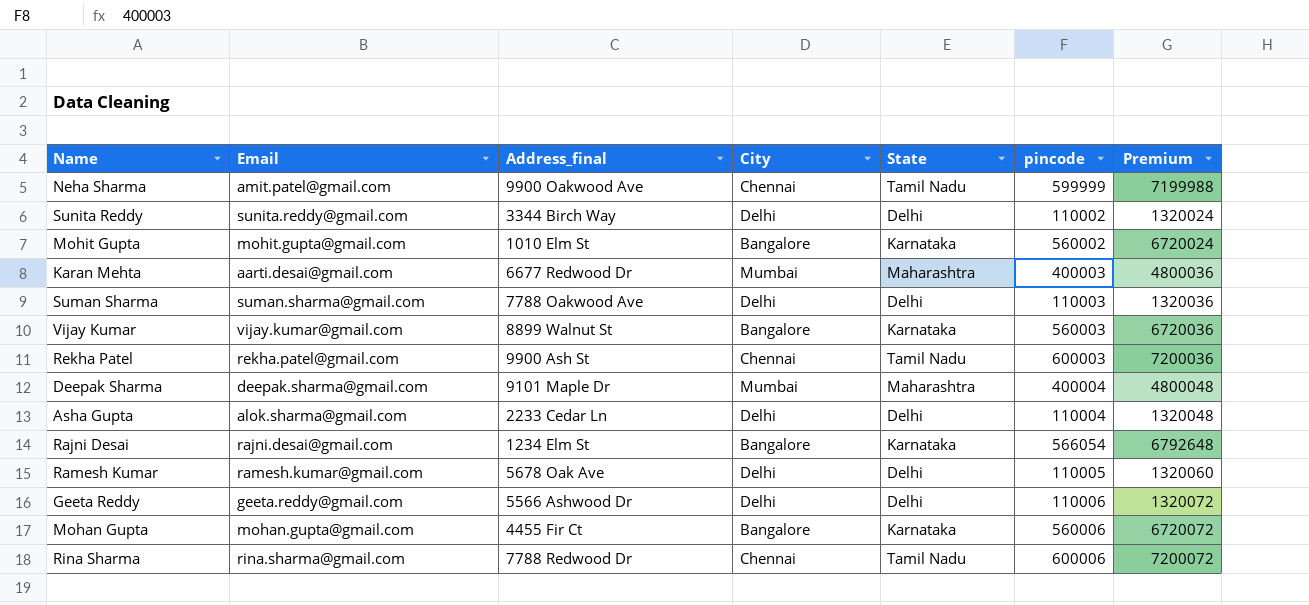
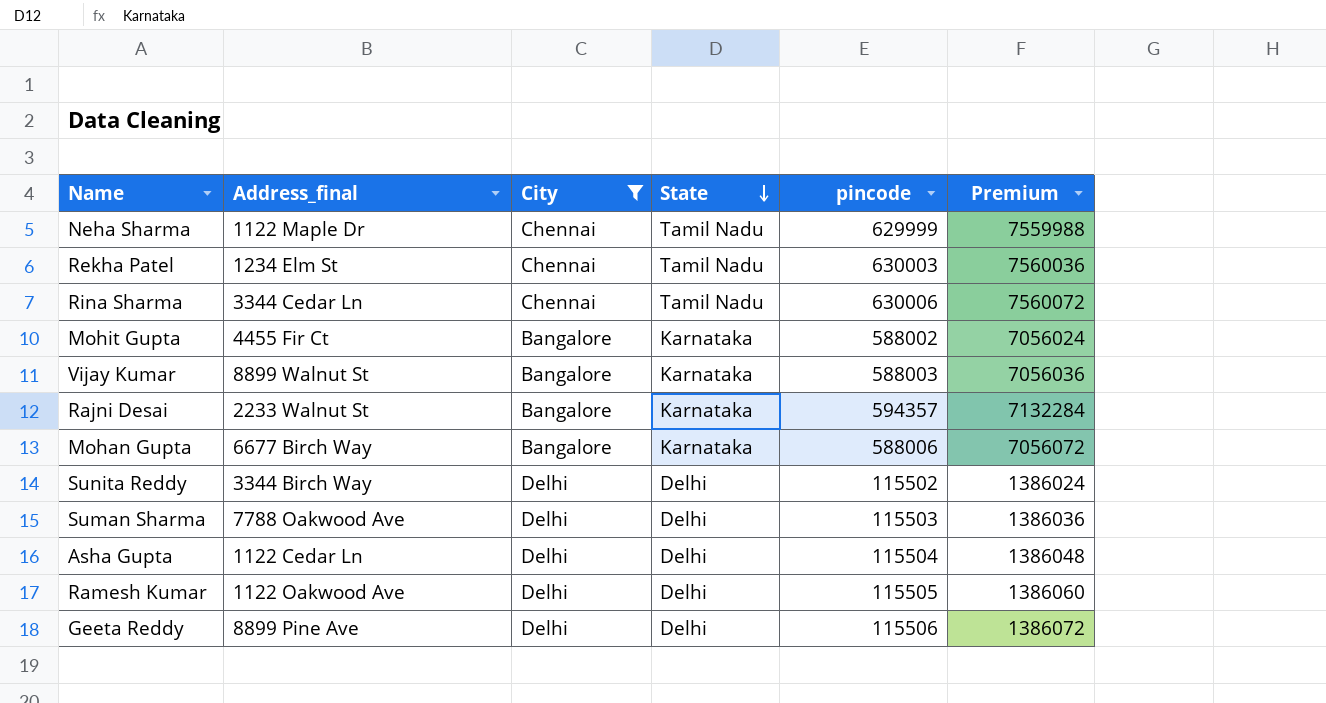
filter: none -> City != Mumbai
row order: none -> State descending
column Email | position: 2 -> none
Neha Sharma | Address_final: 9900 Oakwood Ave -> 1122 Maple Dr
Neha Sharma | pincode: 599999 -> 629999
Neha Sharma | Premium: 7199988 -> 7559988
Rekha Patel | Address_final: 9900 Ash St -> 1234 Elm St
Rekha Patel | pincode: 600003 -> 630003
Rekha Patel | Premium: 7200036 -> 7560036
Rina Sharma | Address_final: 7788 Redwood Dr -> 3344 Cedar Ln
Rina Sharma | pincode: 600006 -> 630006
Rina Sharma | Premium: 7200072 -> 7560072
Mohit Gupta | Address_final: 1010 Elm St -> 4455 Fir Ct
Mohit Gupta | pincode: 560002 -> 588002
Mohit Gupta | Premium: 6720024 -> 7056024
Vijay Kumar | pincode: 560003 -> 588003
Vijay Kumar | Premium: 6720036 -> 7056036
Rajni Desai | Address_final: 1234 Elm St -> 2233 Walnut St
Rajni Desai | pincode: 566054 -> 594357
Rajni Desai | Premium: 6792648 -> 7132284
Mohan Gupta | Address_final: 4455 Fir Ct -> 6677 Birch Way
Mohan Gupta | pincode: 560006 -> 588006
Mohan Gupta | Premium: 6720072 -> 7056072
Sunita Reddy | pincode: 110002 -> 115502
Sunita Reddy | Premium: 1320024 -> 1386024
Suman Sharma | pincode: 110003 -> 115503
Suman Sharma | Premium: 1320036 -> 1386036
Asha Gupta | Address_final: 2233 Cedar Ln -> 1122 Cedar Ln
Asha Gupta | pincode: 110004 -> 115504
Asha Gupta | Premium: 1320048 -> 1386048
Ramesh Kumar | Address_final: 5678 Oak Ave -> 1122 Oakwood Ave
Ramesh Kumar | pincode: 110005 -> 115505
Ramesh Kumar | Premium: 1320060 -> 1386060
Geeta Reddy | Address_final: 5566 Ashwood Dr -> 8899 Pine Ave
Geeta Reddy | pincode: 110006 -> 115506
Geeta Reddy | Premium: 1320072 -> 1386072

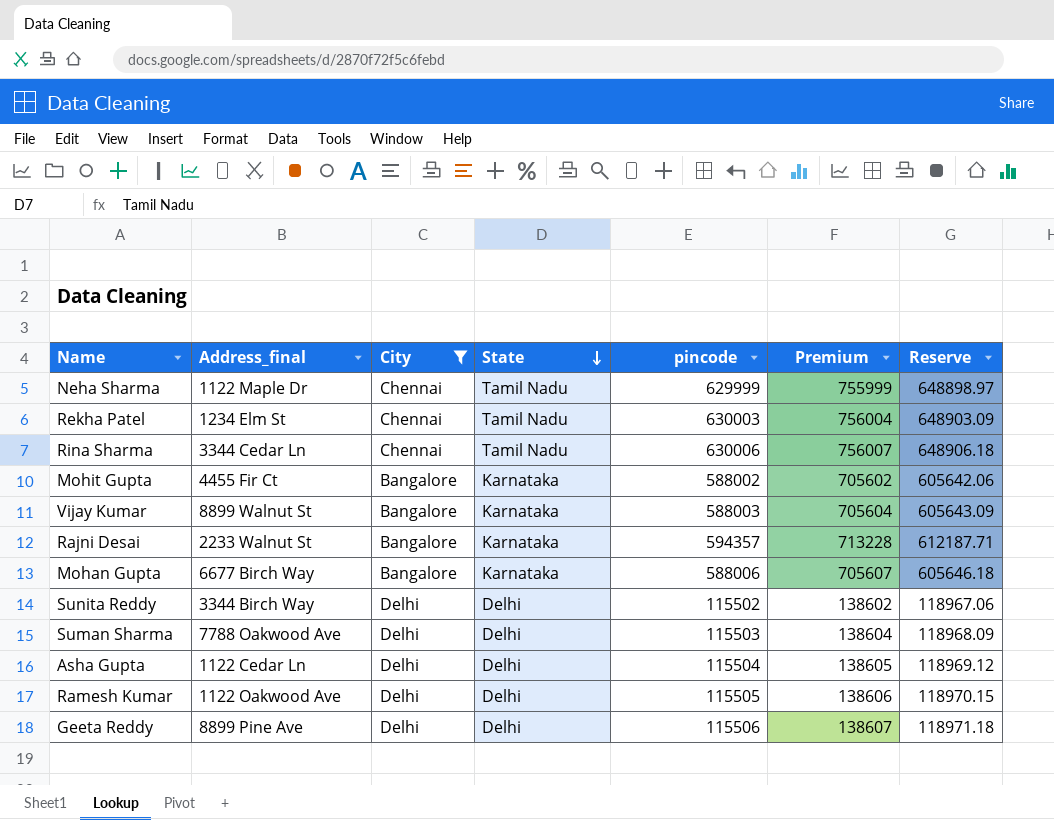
column Premium | formula: [pincode] * 12 -> [pincode] * 1.2
column Reserve | formula: none -> [pincode] * 1.03

